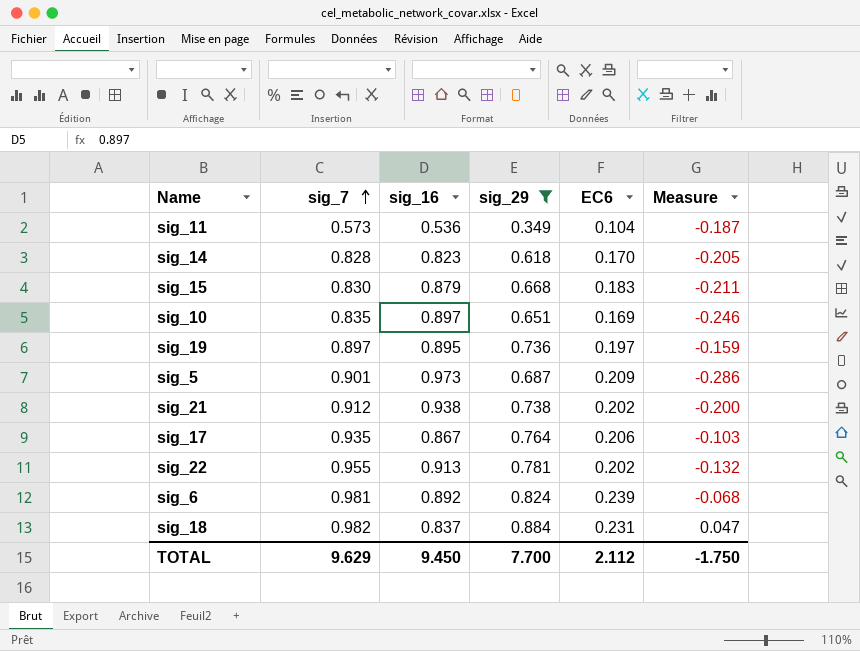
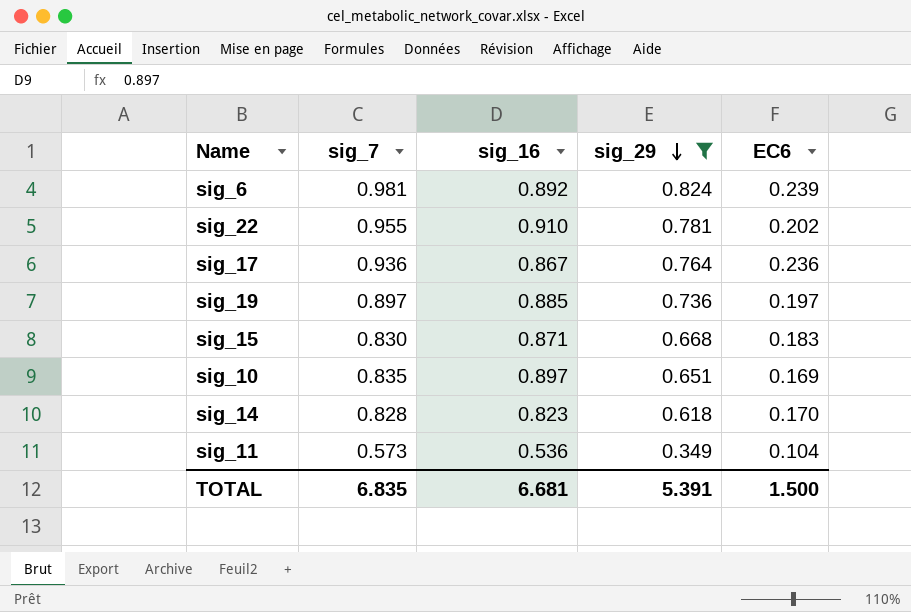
row order: sig_7 ascending -> sig_29 descending
column Measure | formula: [sig_29] - [sig_16] -> none
row sig_5: 0.901 | 0.973 | 0.687 | 0.209 | -0.286 -> none
row sig_21: 0.912 | 0.938 | 0.738 | 0.202 | -0.200 -> none
row sig_18: 0.982 | 0.837 | 0.884 | 0.231 | 0.047 -> none
sig_22 | sig_16: 0.913 -> 0.910
sig_17 | sig_7: 0.935 -> 0.936
sig_17 | EC6: 0.206 -> 0.236
sig_19 | sig_16: 0.895 -> 0.885
sig_15 | sig_16: 0.879 -> 0.871
TOTAL | sig_7: 9.629 -> 6.835
TOTAL | sig_16: 9.450 -> 6.681
TOTAL | sig_29: 7.700 -> 5.391
TOTAL | EC6: 2.112 -> 1.500

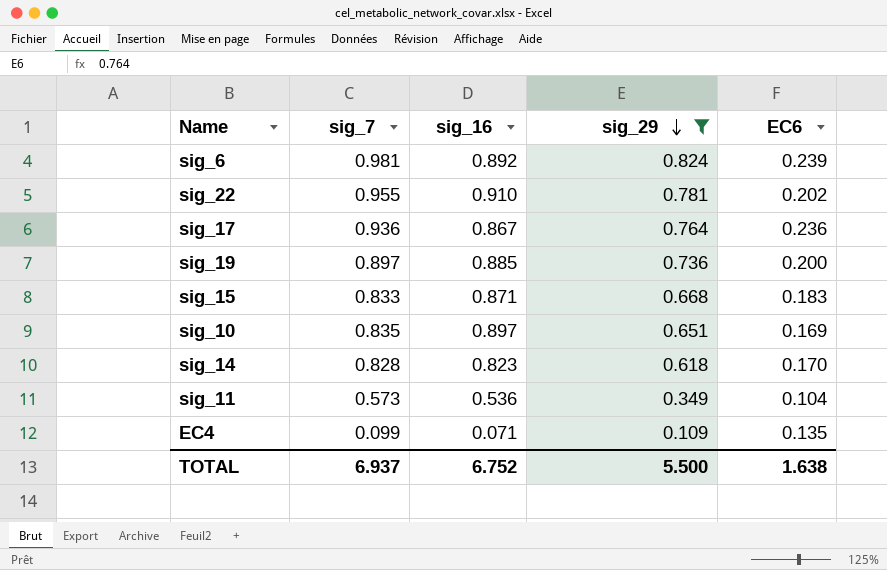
sig_19 | EC6: 0.197 -> 0.200
sig_15 | sig_7: 0.830 -> 0.833
row EC4: none -> 0.099 | 0.071 | 0.109 | 0.135
TOTAL | sig_7: 6.835 -> 6.937
TOTAL | sig_16: 6.681 -> 6.752
TOTAL | sig_29: 5.391 -> 5.500
TOTAL | EC6: 1.500 -> 1.638

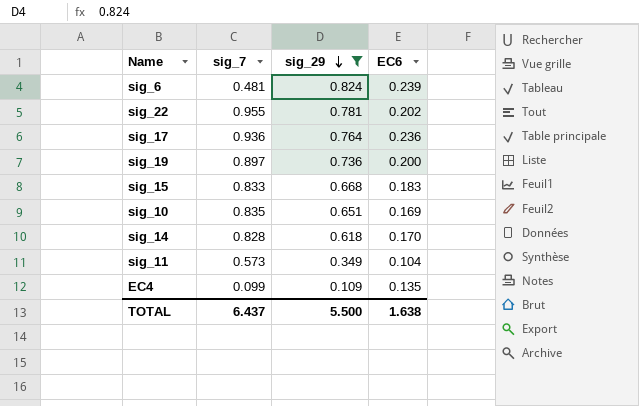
column sig_16 | position: 3 -> none
sig_6 | sig_7: 0.981 -> 0.481
TOTAL | sig_7: 6.937 -> 6.437

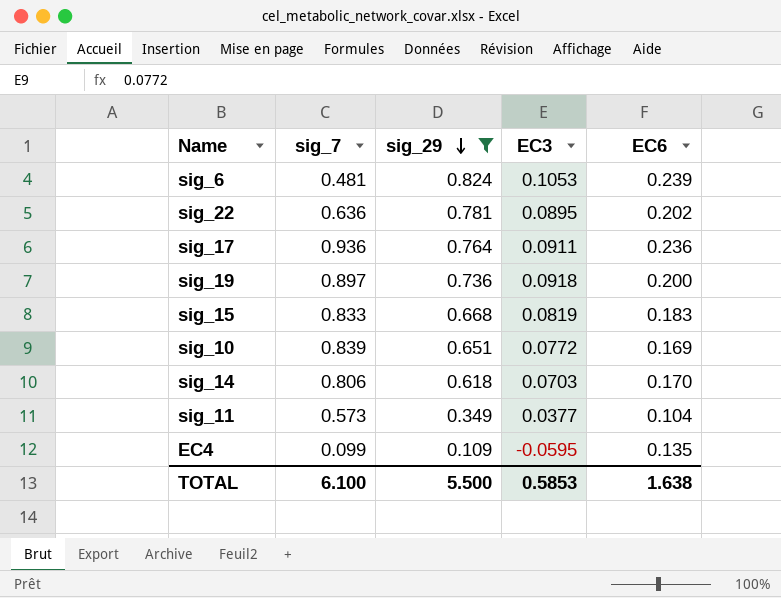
column EC3 | position: none -> 4
sig_22 | sig_7: 0.955 -> 0.636
sig_10 | sig_7: 0.835 -> 0.839
sig_14 | sig_7: 0.828 -> 0.806
TOTAL | sig_7: 6.437 -> 6.100

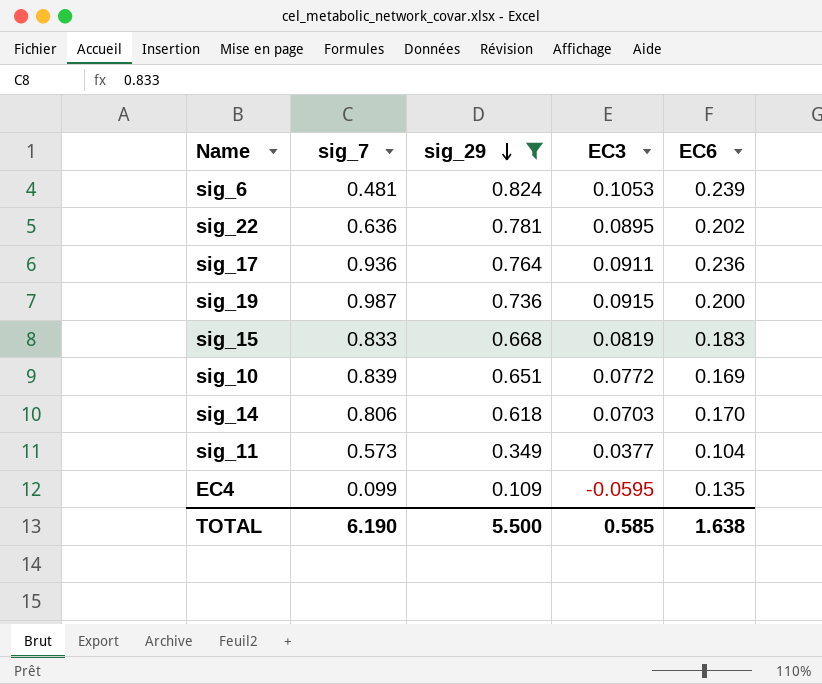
sig_19 | sig_7: 0.897 -> 0.987
sig_19 | EC3: 0.0918 -> 0.0915
TOTAL | sig_7: 6.100 -> 6.190
TOTAL | EC3: 0.5853 -> 0.585

